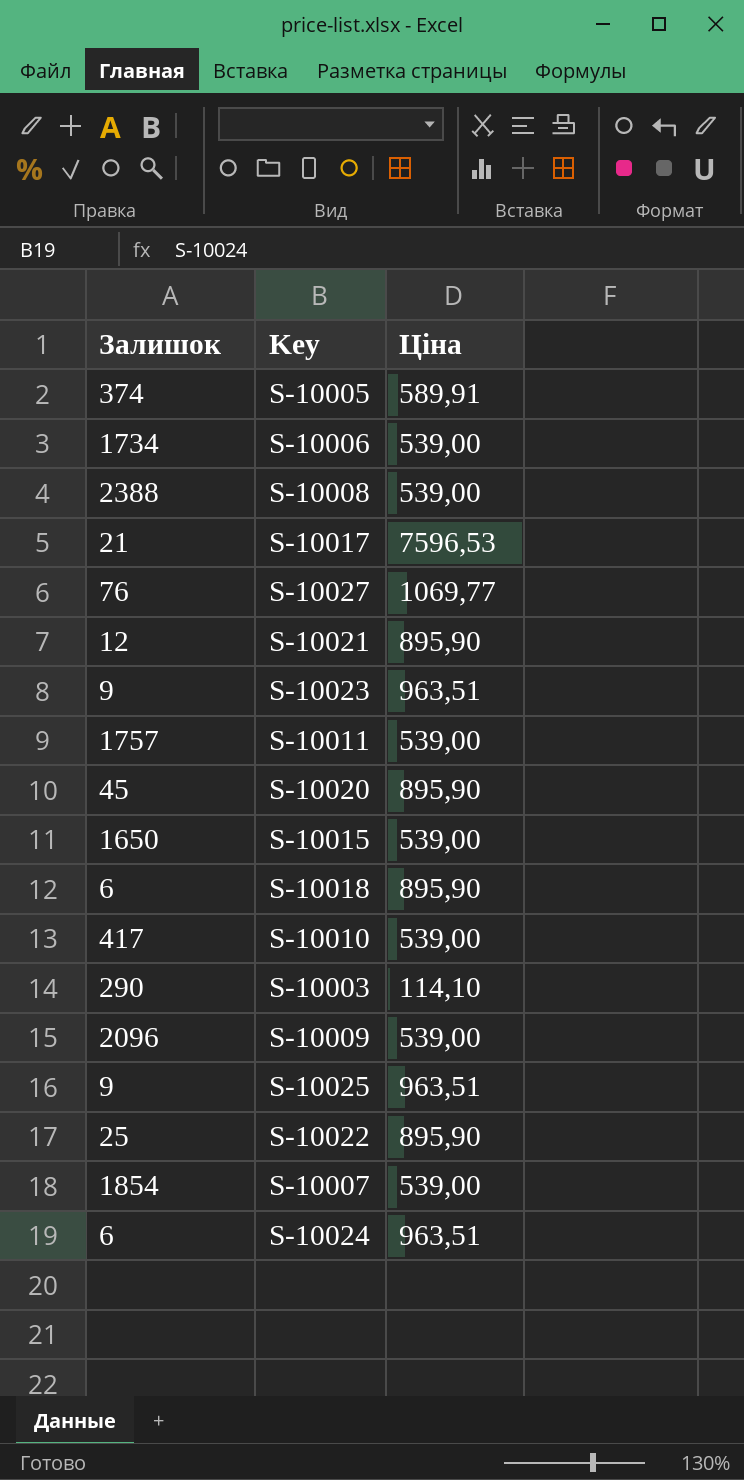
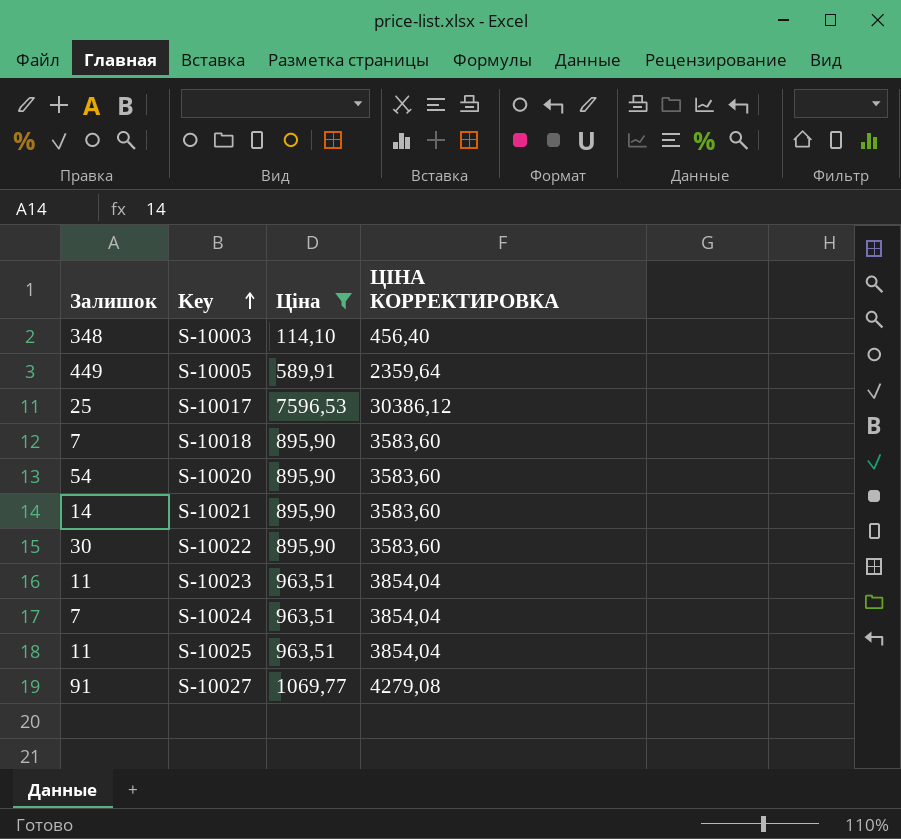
filter: none -> Ціна != 539,00
row order: none -> Key ascending
column ЦІНА КОРРЕКТИРОВКА | formula: none -> [Ціна] * 4
S-10003 | Залишок: 290 -> 348
S-10005 | Залишок: 374 -> 449
S-10017 | Залишок: 21 -> 25
S-10018 | Залишок: 6 -> 7
S-10020 | Залишок: 45 -> 54
S-10021 | Залишок: 12 -> 14
S-10022 | Залишок: 25 -> 30
S-10023 | Залишок: 9 -> 11
S-10024 | Залишок: 6 -> 7
S-10025 | Залишок: 9 -> 11
S-10027 | Залишок: 76 -> 91

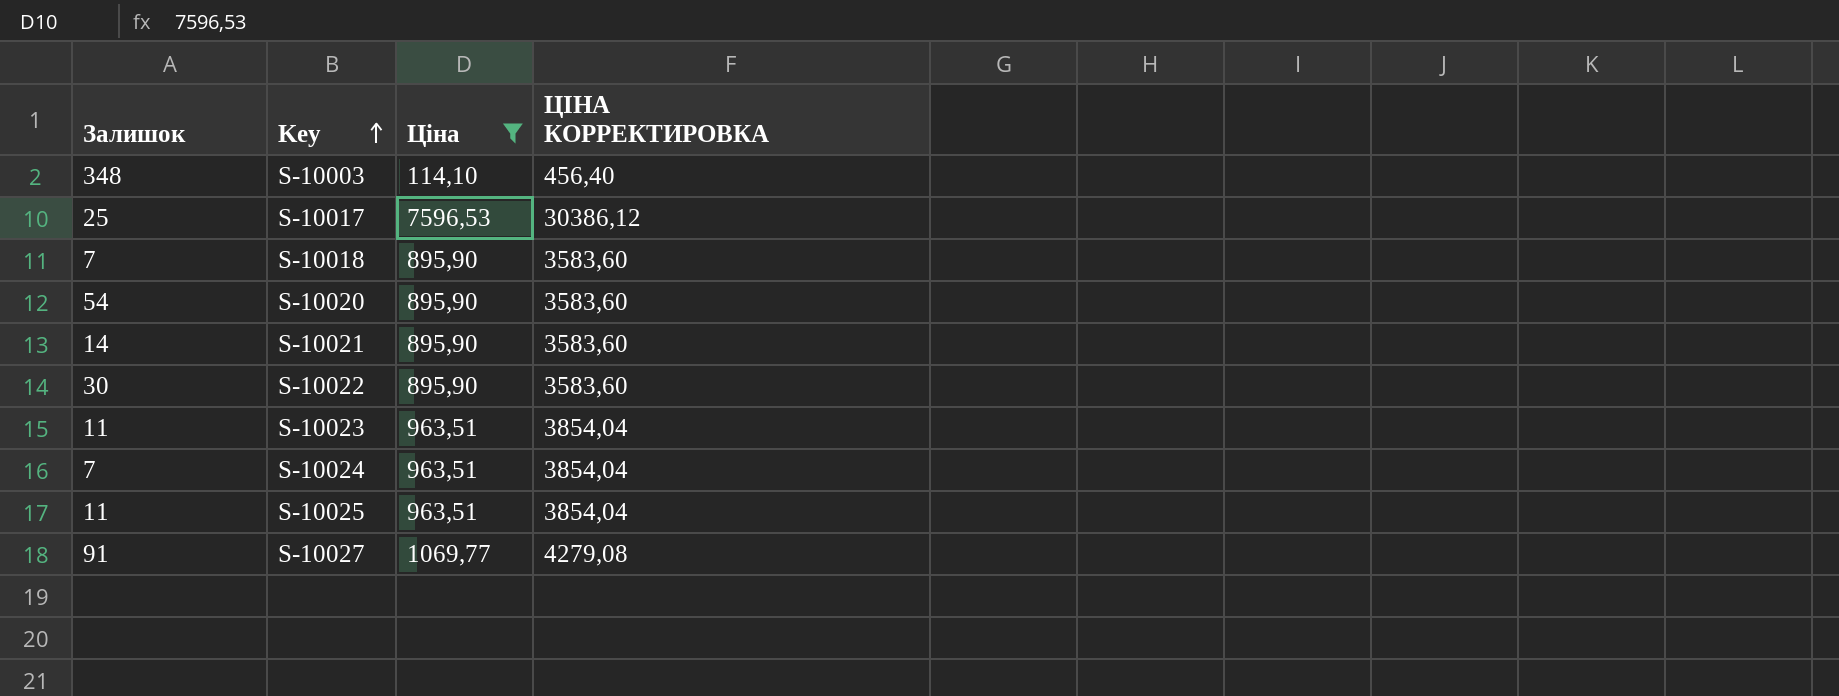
row S-10005: 449 | 589,91 | 2359,64 -> none

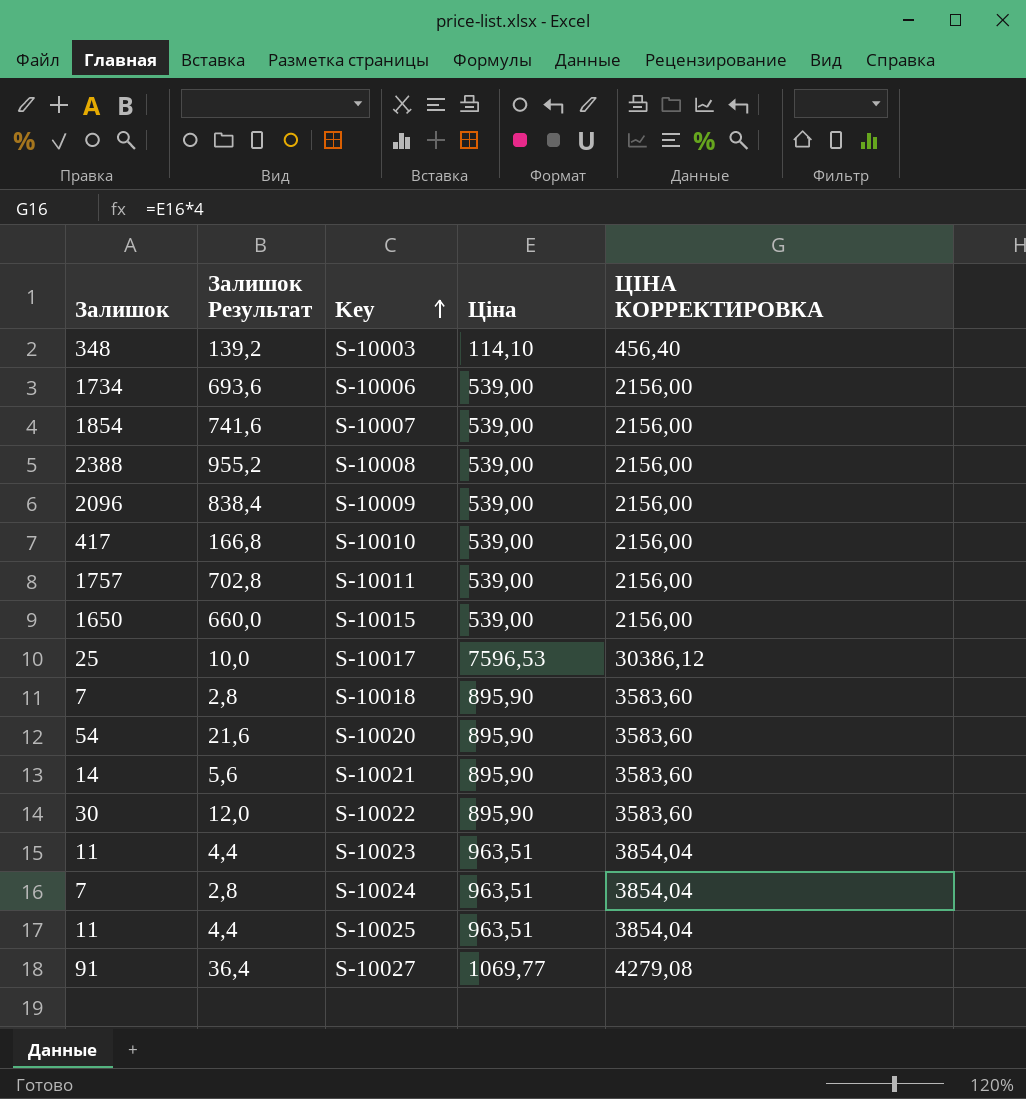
filter: Ціна != 539,00 -> none
column Залишок Результат | formula: none -> [Залишок] * 0,4

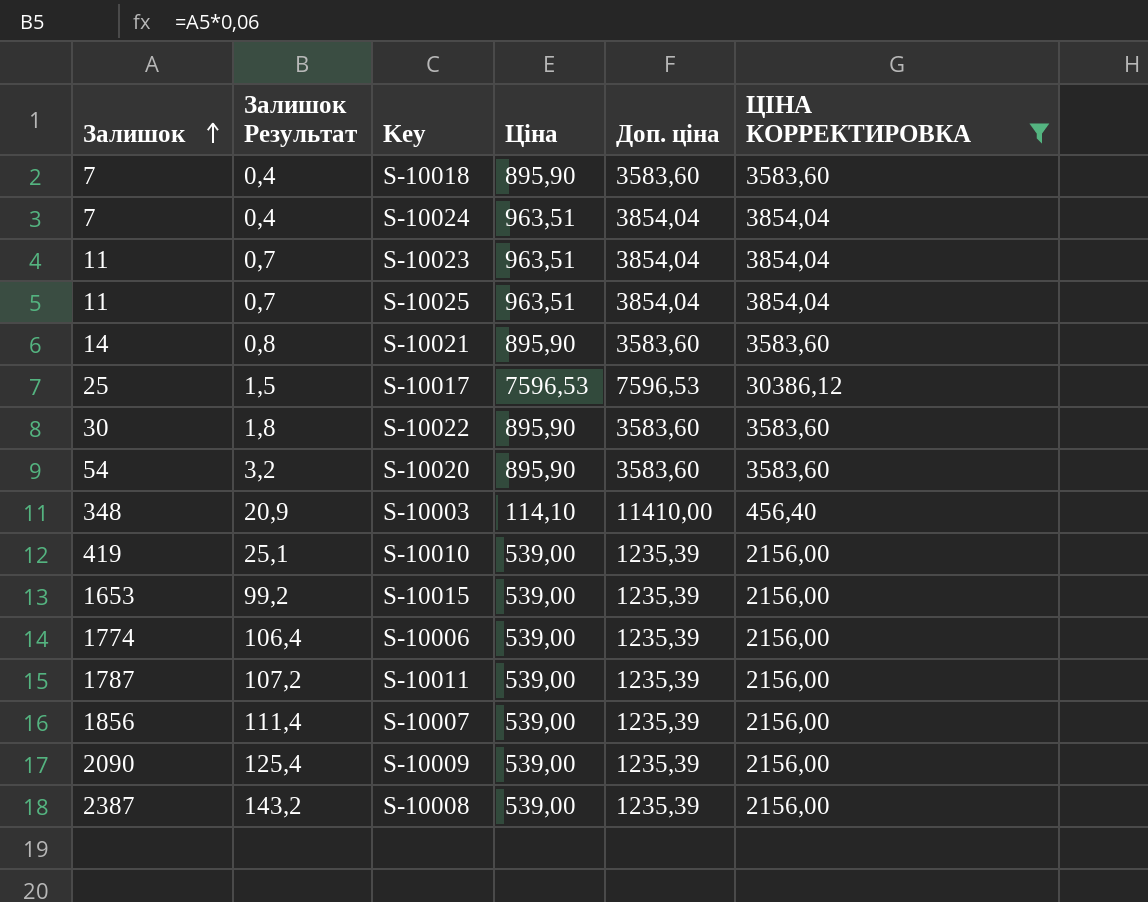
filter: none -> ЦІНА КОРРЕКТИРОВКА != 4279,08
row order: Key ascending -> Залишок ascending
column Залишок Результат | formula: [Залишок] * 0,4 -> [Залишок] * 0,06
column Доп. ціна | position: none -> 5
S-10010 | Залишок: 417 -> 419
S-10015 | Залишок: 1650 -> 1653
S-10006 | Залишок: 1734 -> 1774
S-10011 | Залишок: 1757 -> 1787
S-10007 | Залишок: 1854 -> 1856
S-10009 | Залишок: 2096 -> 2090
S-10008 | Залишок: 2388 -> 2387

